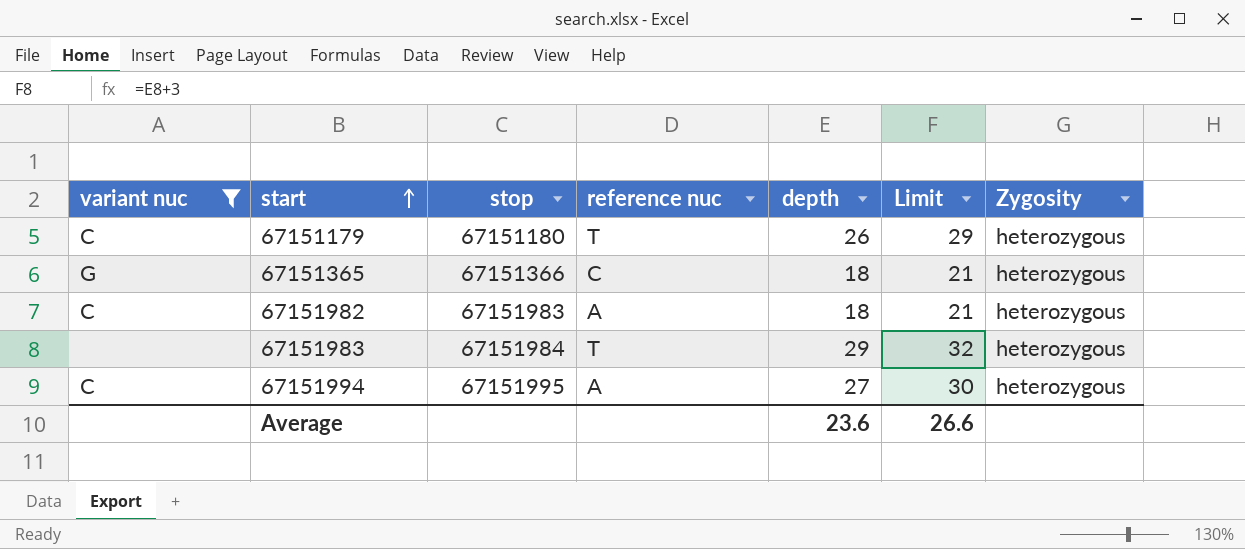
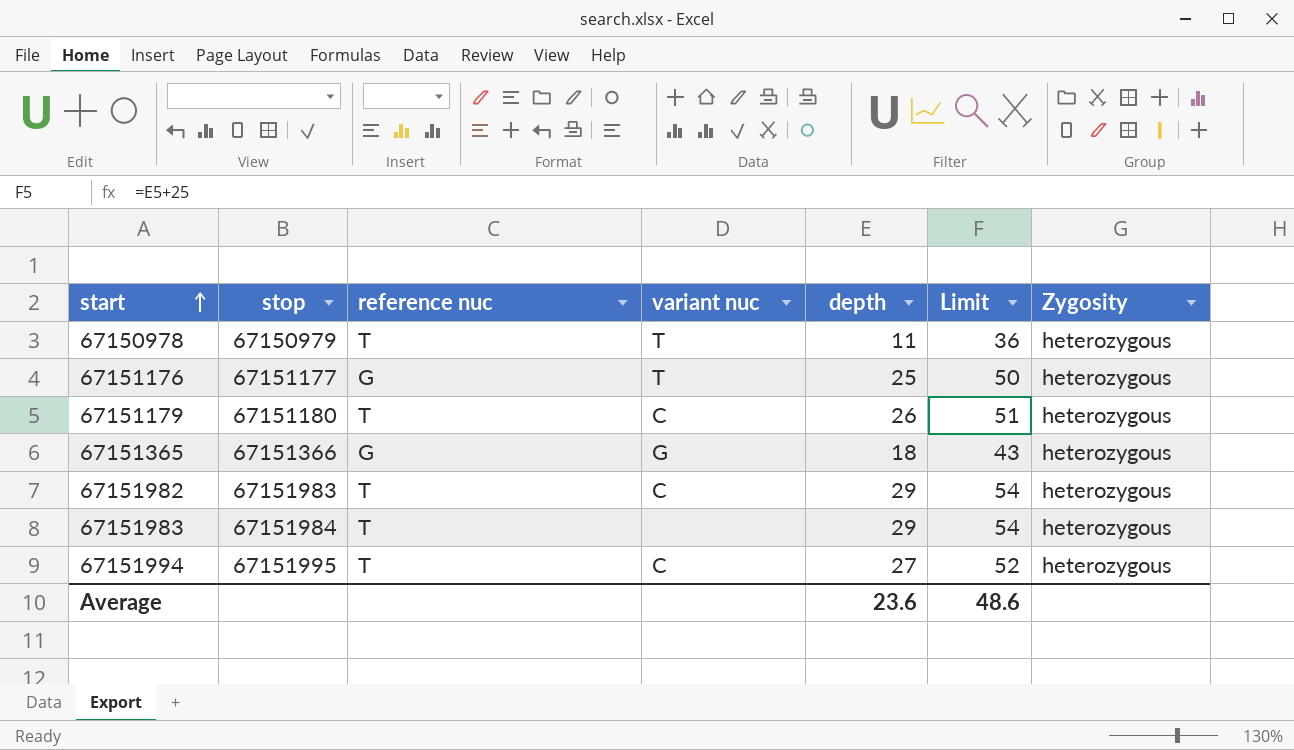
filter: variant nuc != T -> none
column variant nuc | position: 1 -> 4
column Limit | formula: [depth] + 3 -> [depth] + 25
67151365 | reference nuc: C -> G
67151982 | reference nuc: A -> T
67151982 | depth: 18 -> 29
67151994 | reference nuc: A -> T
Average | Limit: 26.6 -> 48.6

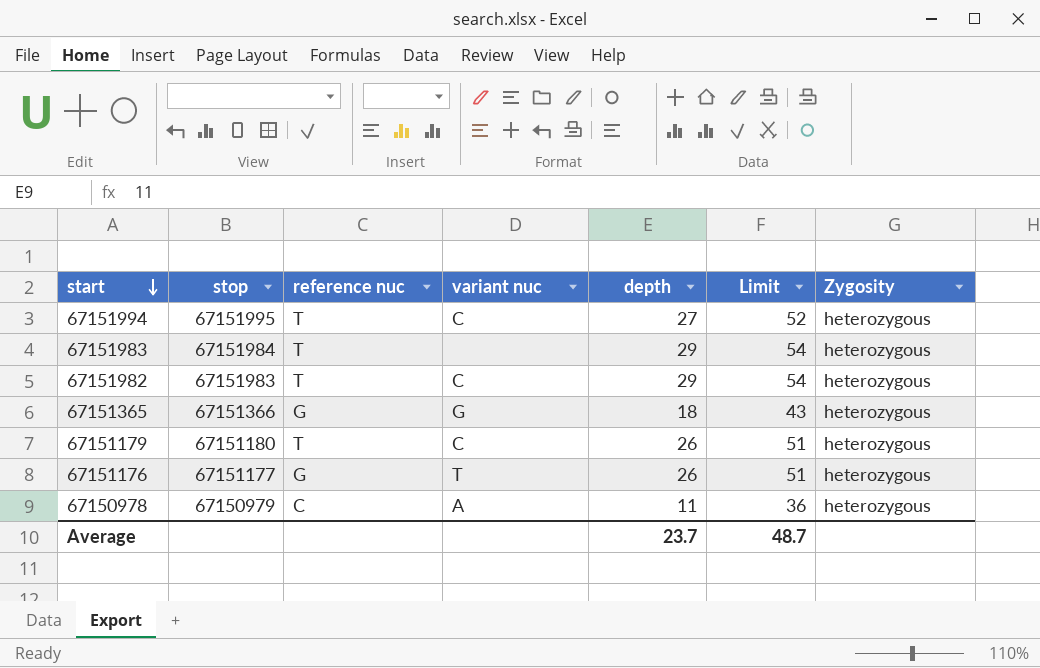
row order: start ascending -> start descending
67151176 | depth: 25 -> 26
67151176 | Limit: 50 -> 51
67150978 | reference nuc: T -> C
67150978 | variant nuc: T -> A
Average | depth: 23.6 -> 23.7
Average | Limit: 48.6 -> 48.7

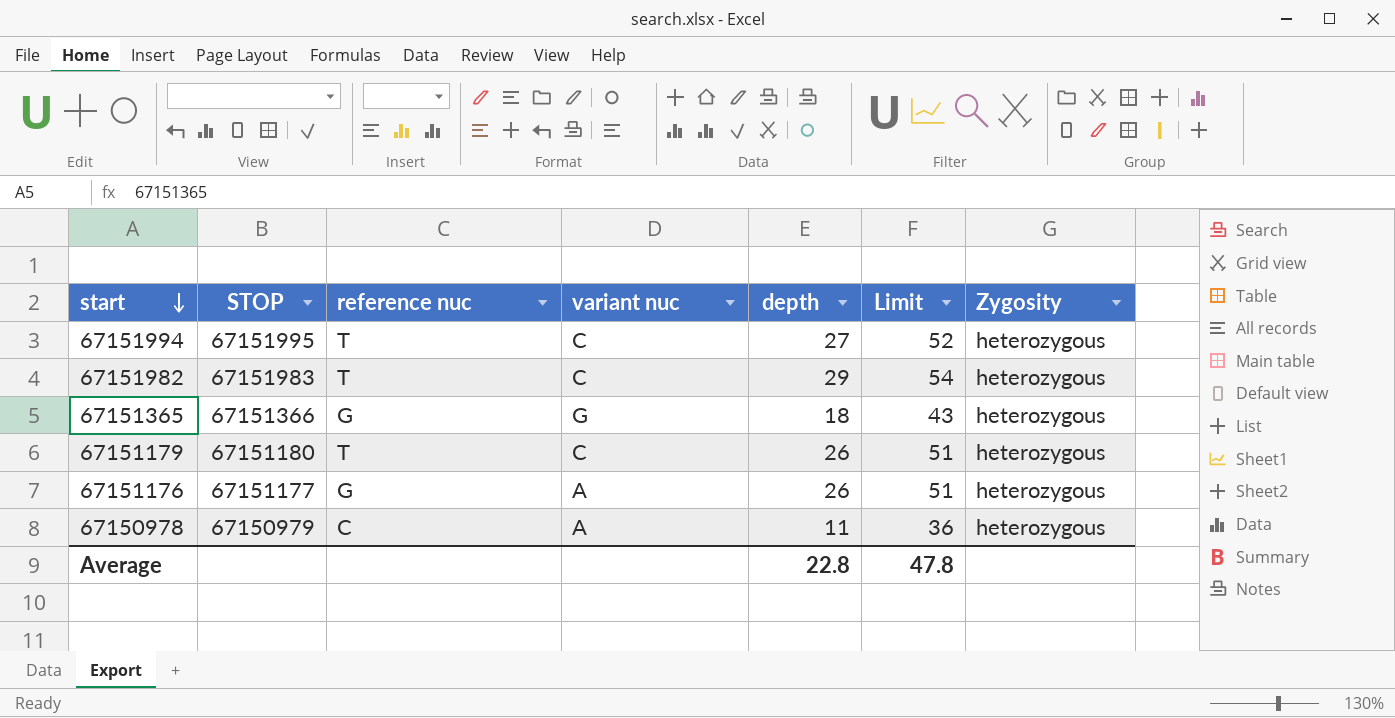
column name: stop -> STOP
row 67151983: 67151984 | T | none | 29 | 54 | heterozygous -> none
67151176 | variant nuc: T -> A
Average | depth: 23.7 -> 22.8
Average | Limit: 48.7 -> 47.8

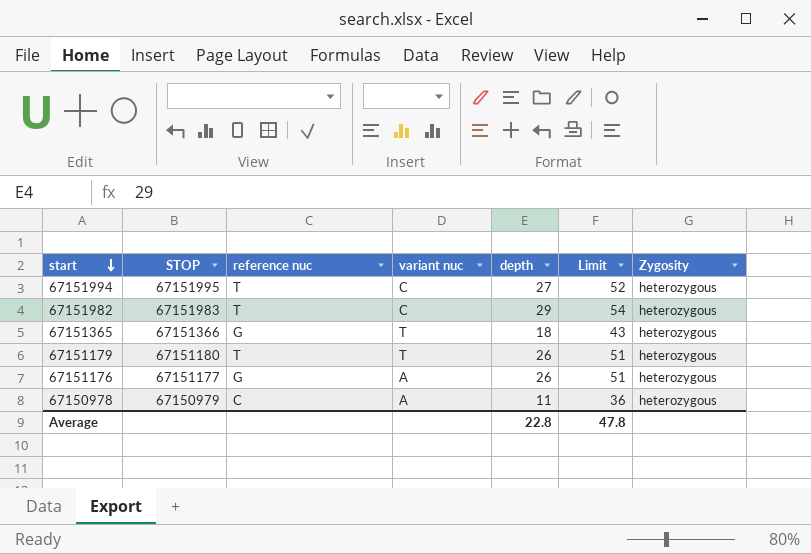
67151365 | variant nuc: G -> T
67151179 | variant nuc: C -> T

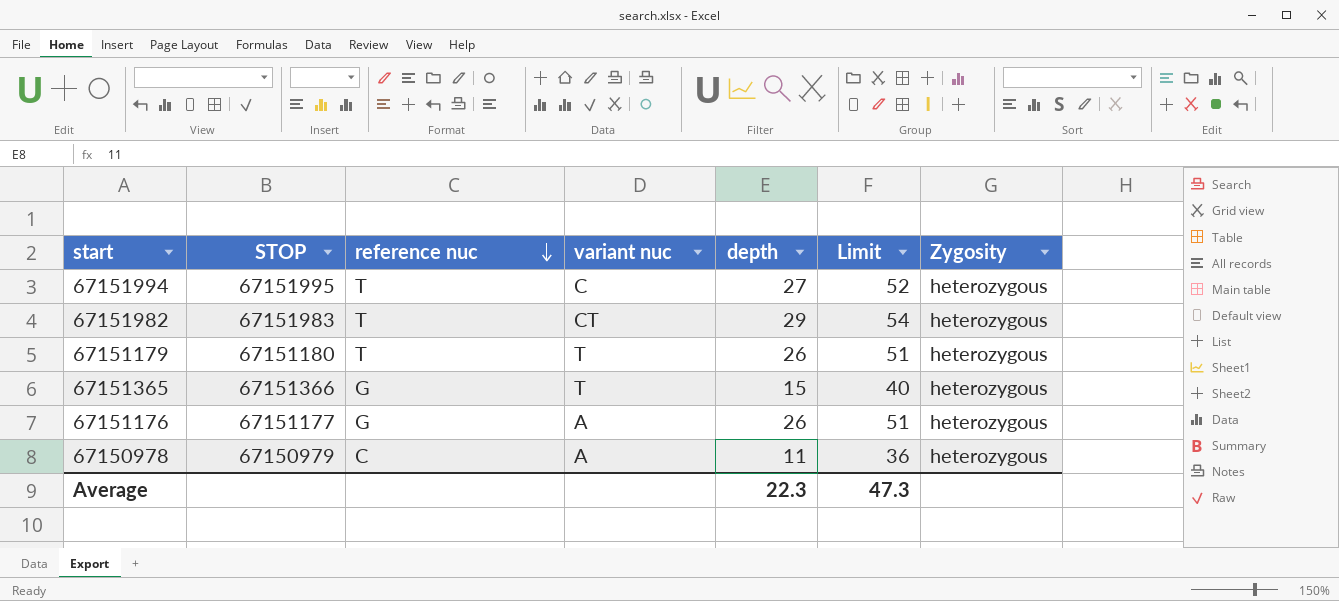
row order: start descending -> reference nuc descending
67151982 | variant nuc: C -> CT
67151365 | depth: 18 -> 15
67151365 | Limit: 43 -> 40
Average | depth: 22.8 -> 22.3
Average | Limit: 47.8 -> 47.3

